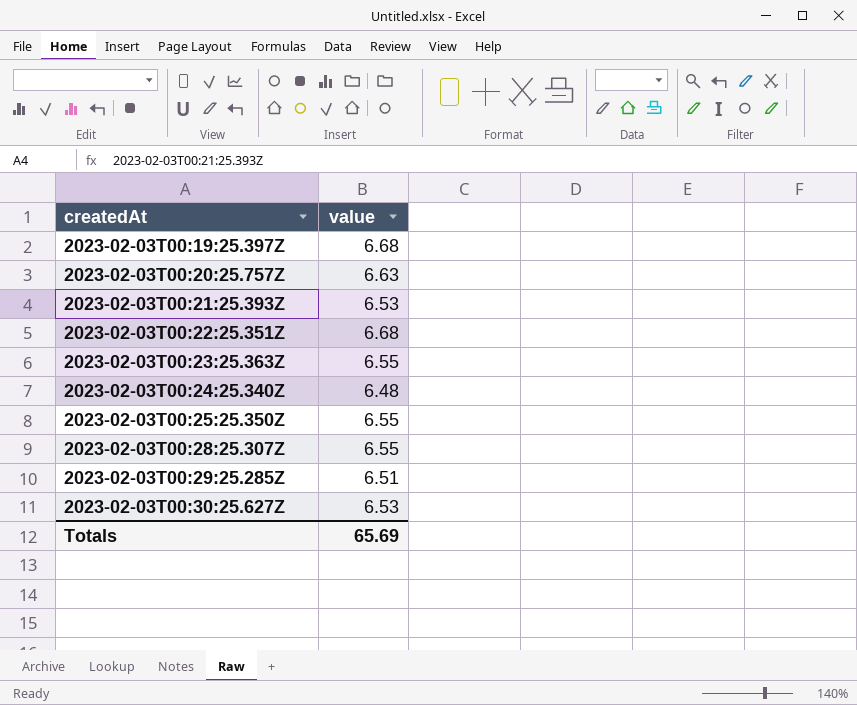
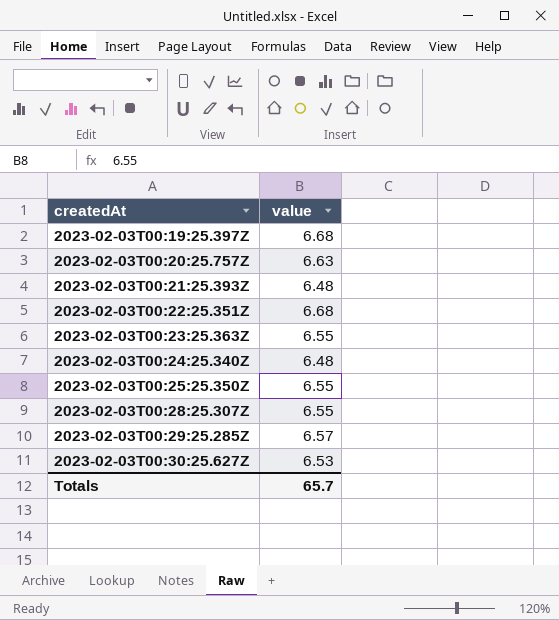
2023-02-03T00:21:25.393Z | value: 6.53 -> 6.48
2023-02-03T00:29:25.285Z | value: 6.51 -> 6.57
Totals | value: 65.69 -> 65.7

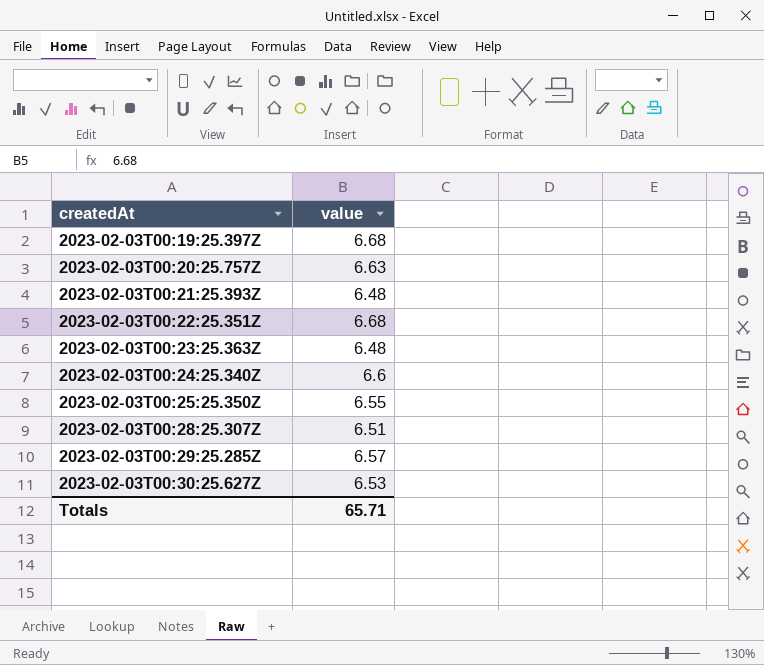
2023-02-03T00:23:25.363Z | value: 6.55 -> 6.48
2023-02-03T00:24:25.340Z | value: 6.48 -> 6.6
2023-02-03T00:28:25.307Z | value: 6.55 -> 6.51
Totals | value: 65.7 -> 65.71

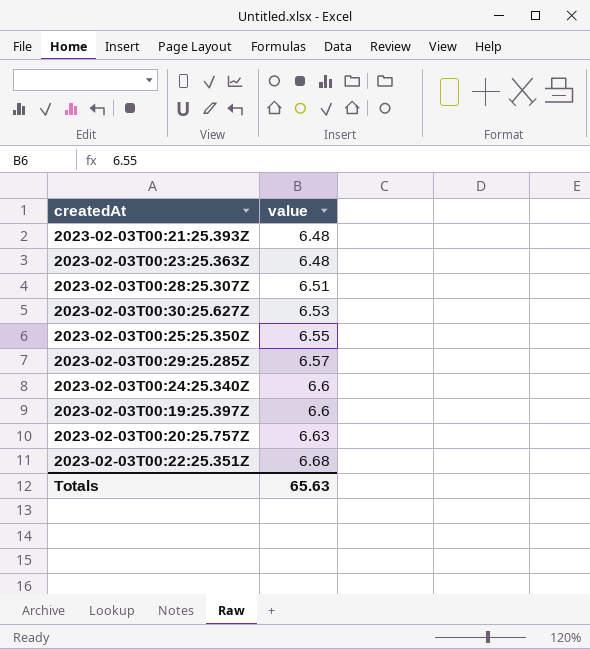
row order: createdAt ascending -> value ascending
2023-02-03T00:19:25.397Z | value: 6.68 -> 6.6
Totals | value: 65.71 -> 65.63

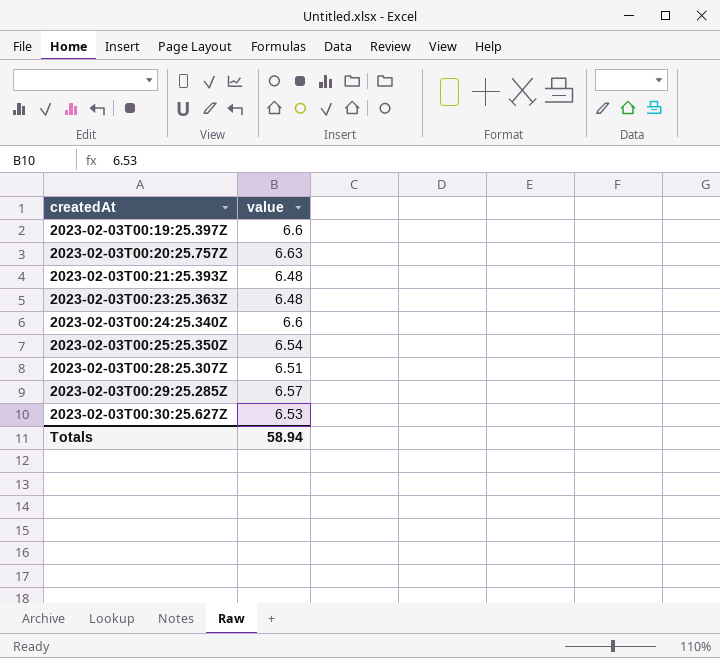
row order: value ascending -> createdAt ascending
row 2023-02-03T00:22:25.351Z: 6.68 -> none
2023-02-03T00:25:25.350Z | value: 6.55 -> 6.54
Totals | value: 65.63 -> 58.94

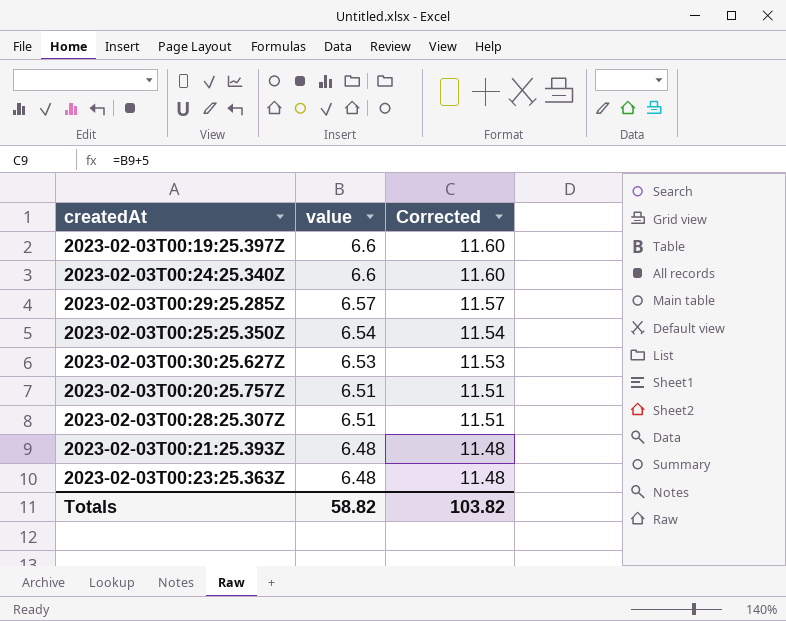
row order: createdAt ascending -> value descending
column Corrected | formula: none -> [value] + 5
2023-02-03T00:20:25.757Z | value: 6.63 -> 6.51
Totals | value: 58.94 -> 58.82

